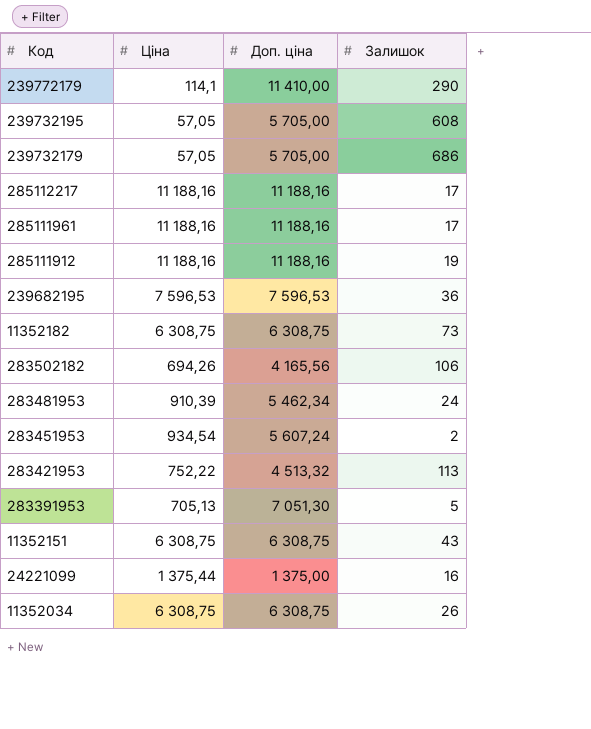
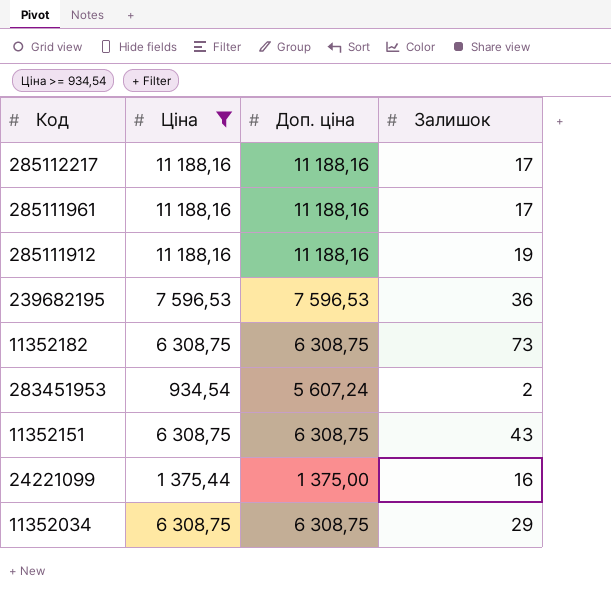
filter: none -> Ціна >= 934,54
11352034 | Залишок: 26 -> 29

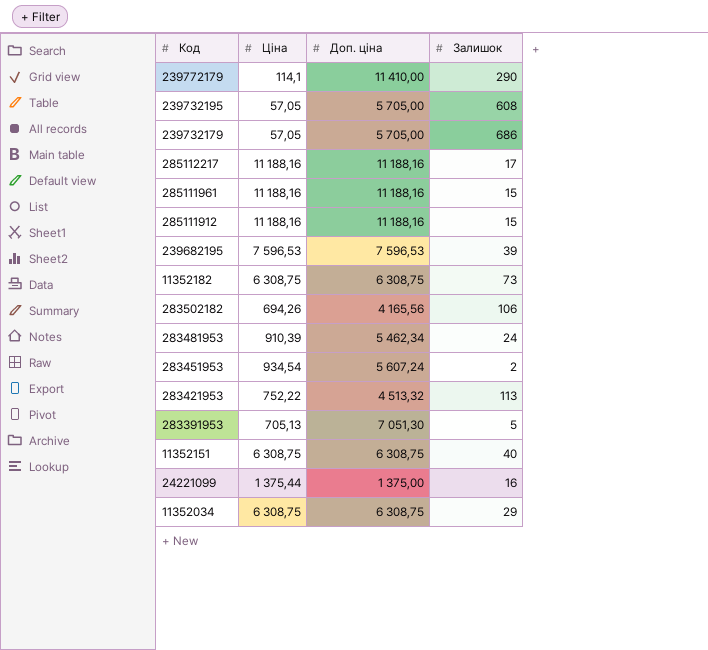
filter: Ціна >= 934,54 -> none
285111961 | Залишок: 17 -> 15
285111912 | Залишок: 19 -> 15
239682195 | Залишок: 36 -> 39
11352151 | Залишок: 43 -> 40

